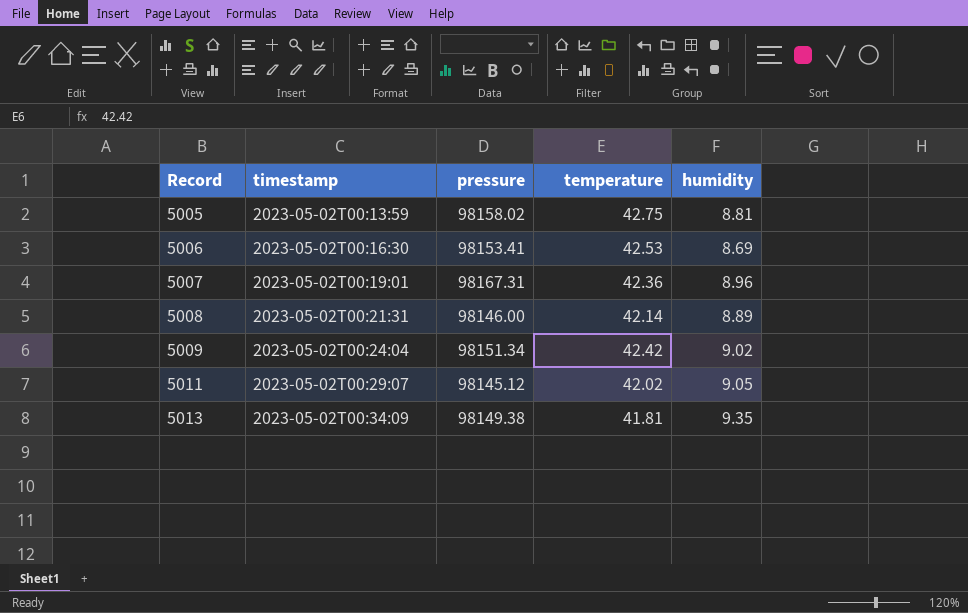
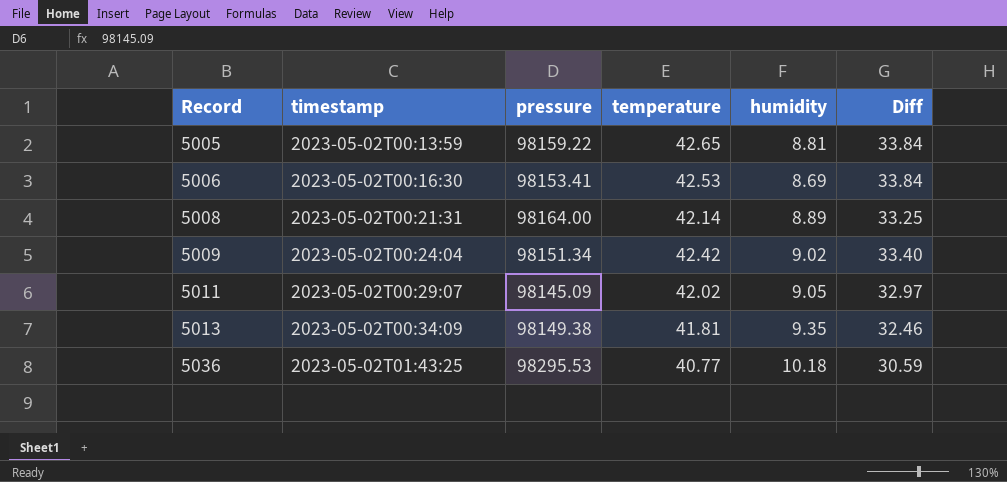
column Diff | formula: none -> [temperature] - [humidity]
row 5007: 2023-05-02T00:19:01 | 98167.31 | 42.36 | 8.96 -> none
5005 | pressure: 98158.02 -> 98159.22
5005 | temperature: 42.75 -> 42.65
5008 | pressure: 98146.00 -> 98164.00
5011 | pressure: 98145.12 -> 98145.09
row 5036: none -> 2023-05-02T01:43:25 | 98295.53 | 40.77 | 10.18 | 30.59

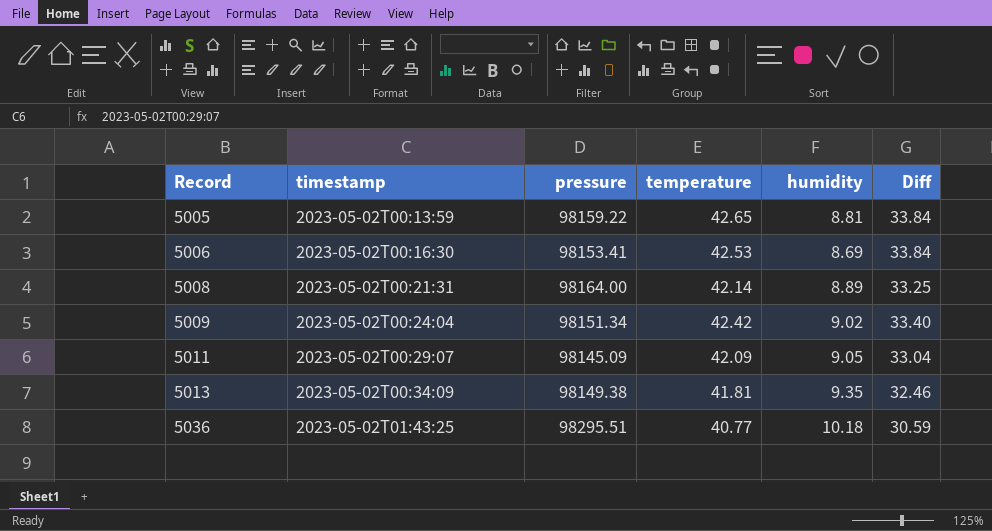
5011 | temperature: 42.02 -> 42.09
5011 | Diff: 32.97 -> 33.04
5036 | pressure: 98295.53 -> 98295.51

